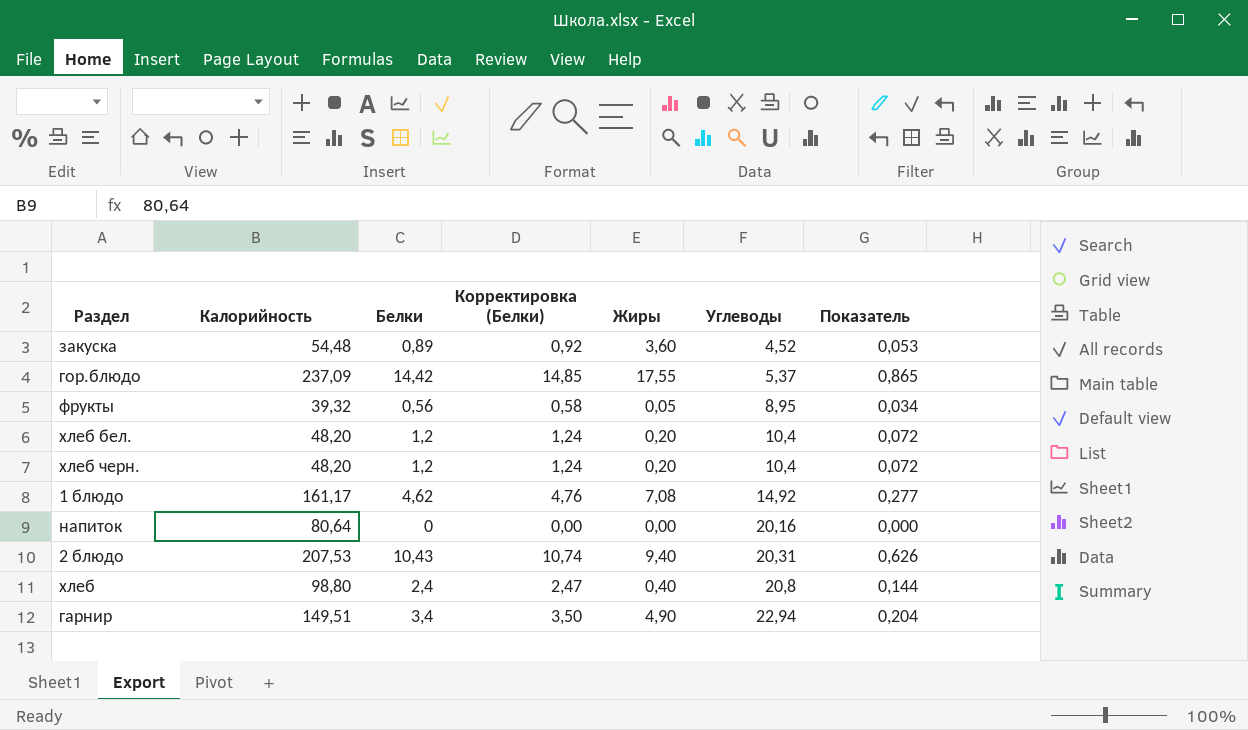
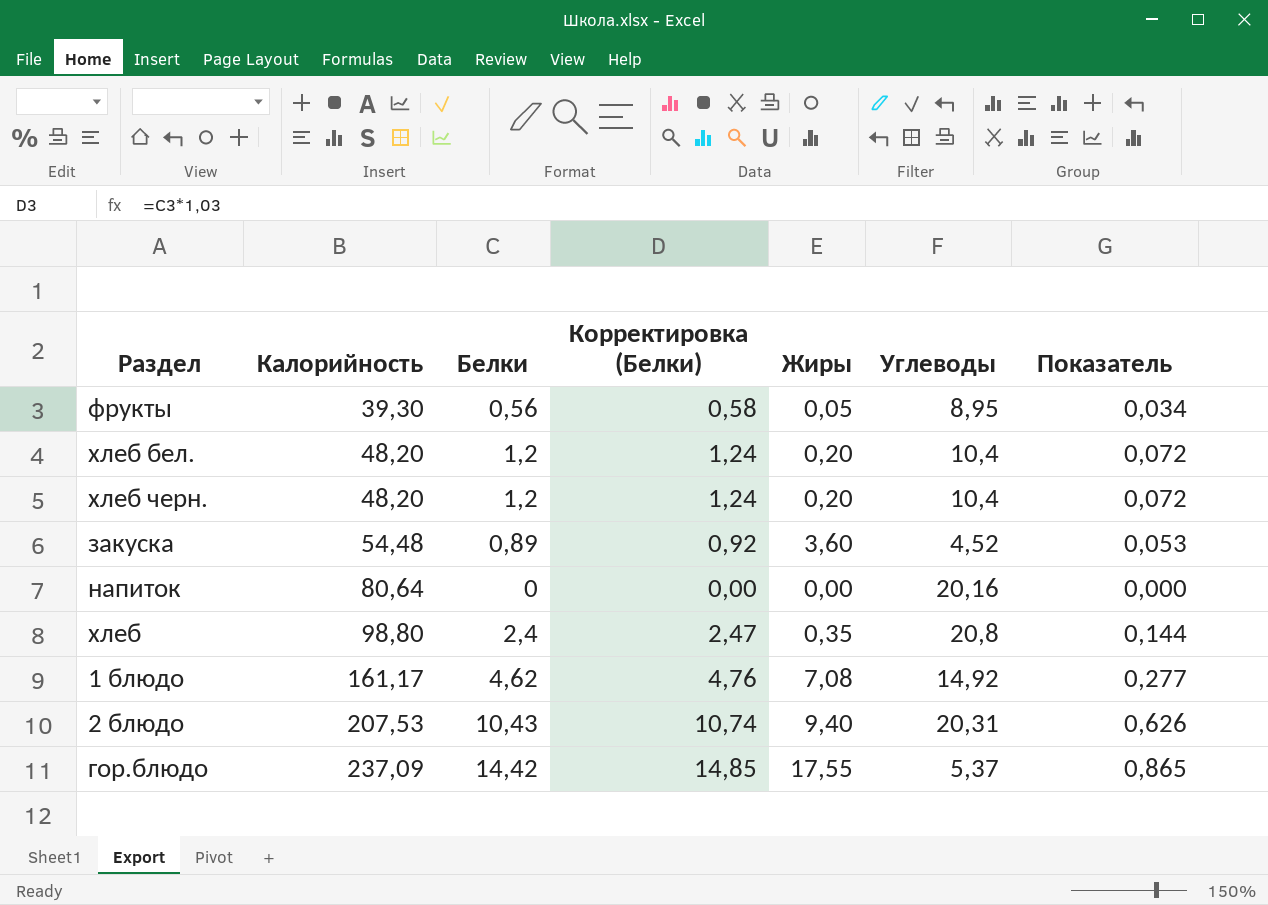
row order: Углеводы ascending -> Калорийность ascending
row гарнир: 149,51 | 3,4 | 3,50 | 4,90 | 22,94 | 0,204 -> none
фрукты | Калорийность: 39,32 -> 39,30
хлеб | Жиры: 0,40 -> 0,35

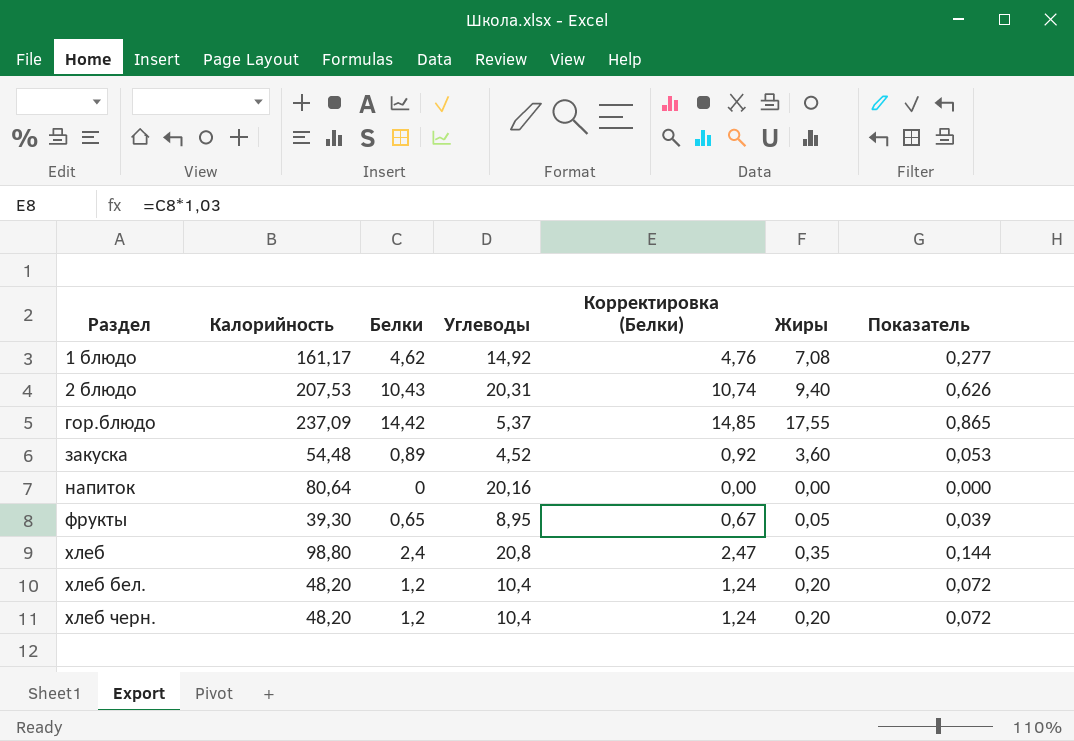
row order: Калорийность ascending -> Раздел ascending
column Углеводы | position: 6 -> 4
фрукты | Белки: 0,56 -> 0,65
фрукты | Корректировка (Белки): 0,58 -> 0,67
фрукты | Показатель: 0,034 -> 0,039

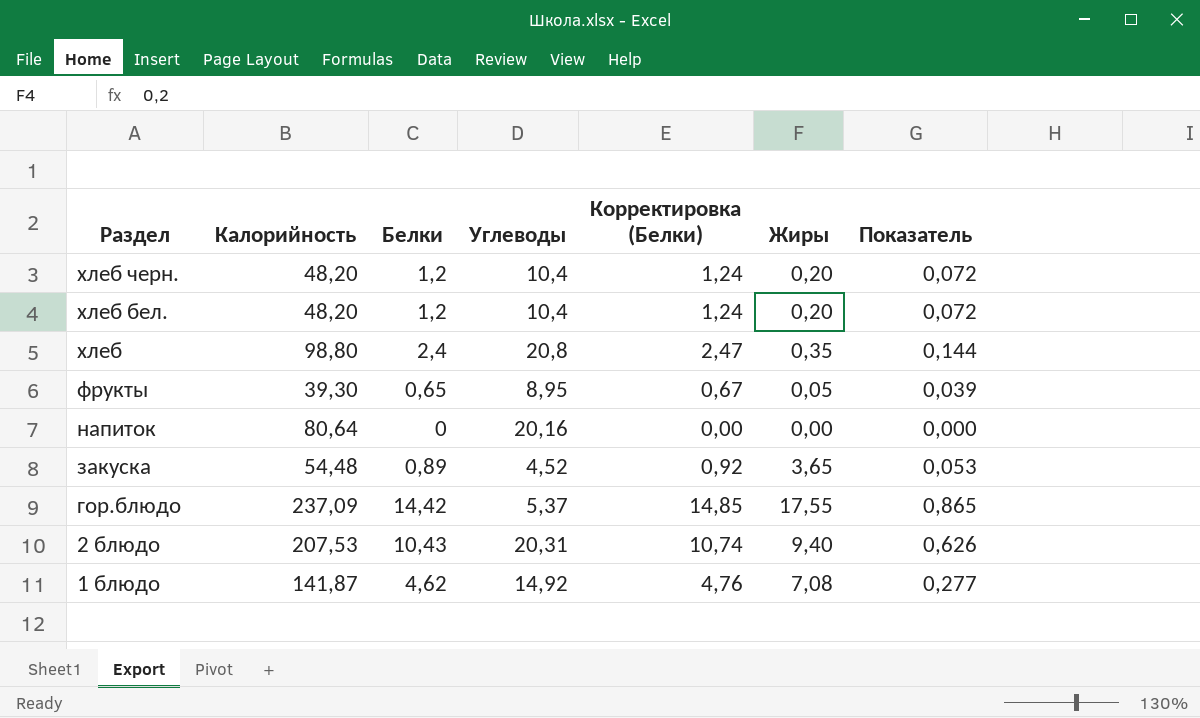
row order: Раздел ascending -> Раздел descending
закуска | Жиры: 3,60 -> 3,65
1 блюдо | Калорийность: 161,17 -> 141,87

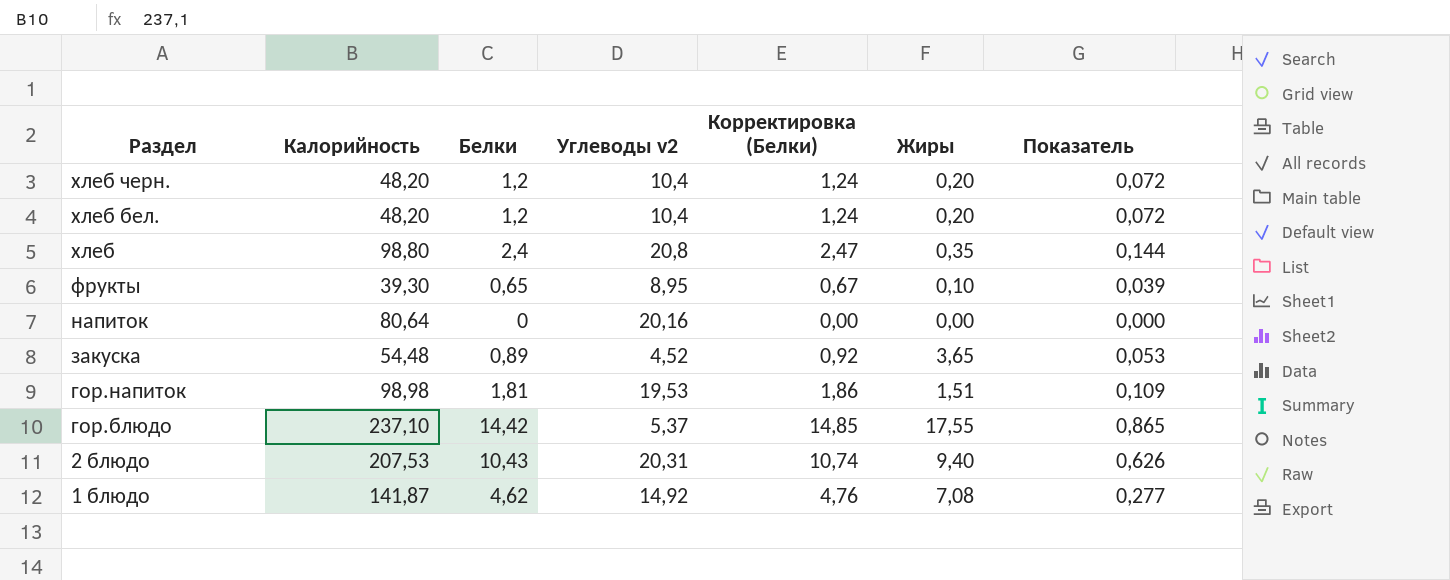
column name: Углеводы -> Углеводы v2
фрукты | Жиры: 0,05 -> 0,10
row гор.напиток: none -> 98,98 | 1,81 | 19,53 | 1,86 | 1,51 | 0,109
гор.блюдо | Калорийность: 237,09 -> 237,10

